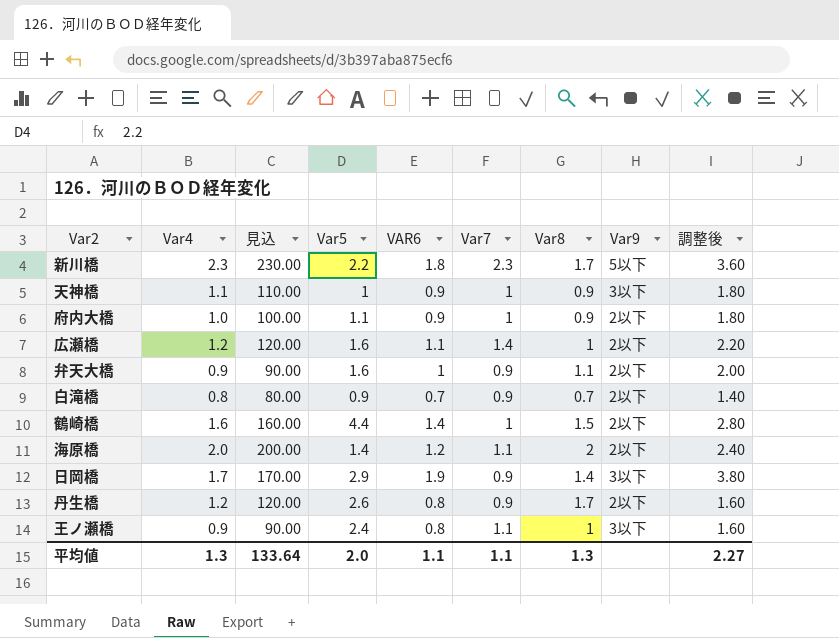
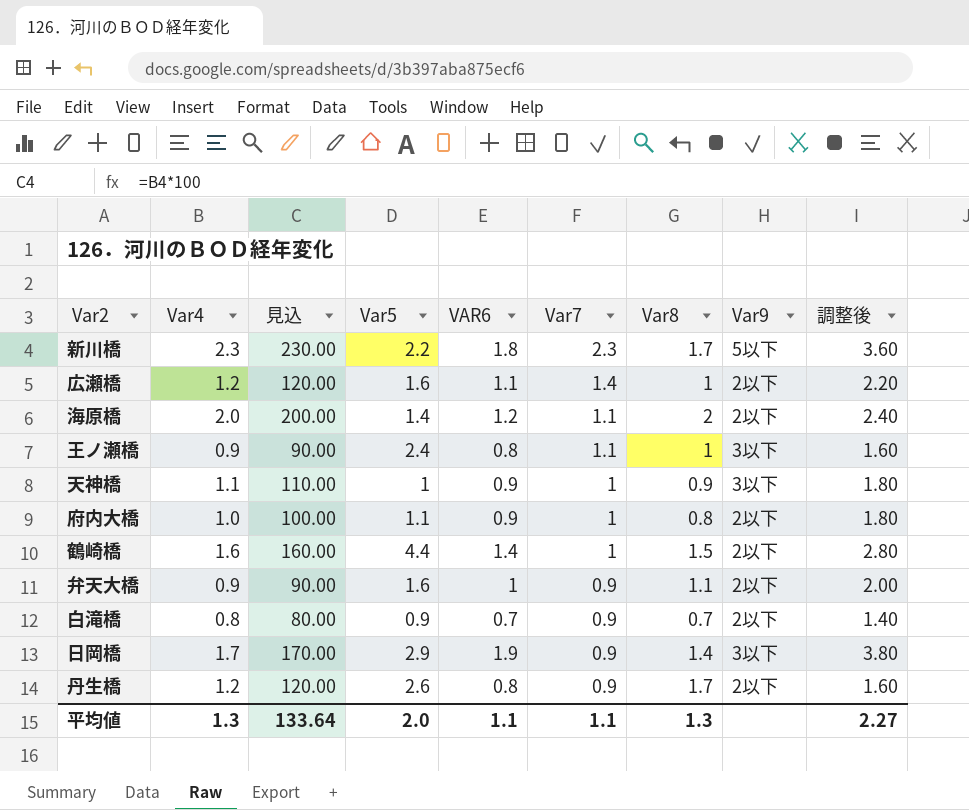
row order: none -> Var7 descending
府内大橋 | Var8: 0.9 -> 0.8

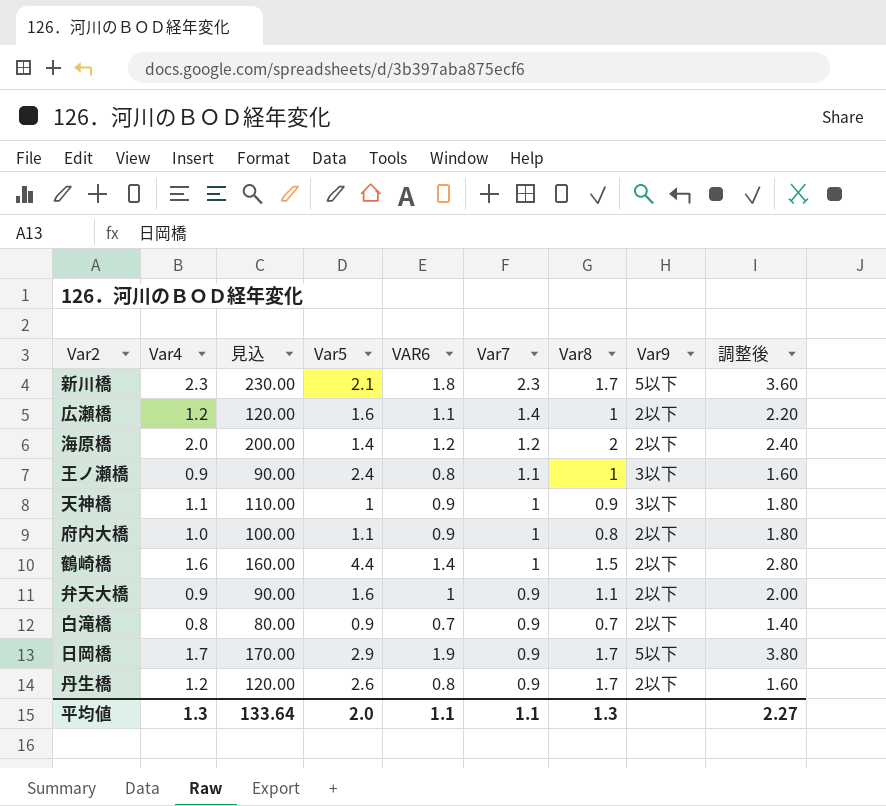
新川橋 | Var5: 2.2 -> 2.1
海原橋 | Var7: 1.1 -> 1.2
日岡橋 | Var8: 1.4 -> 1.7
日岡橋 | Var9: 3以下 -> 5以下

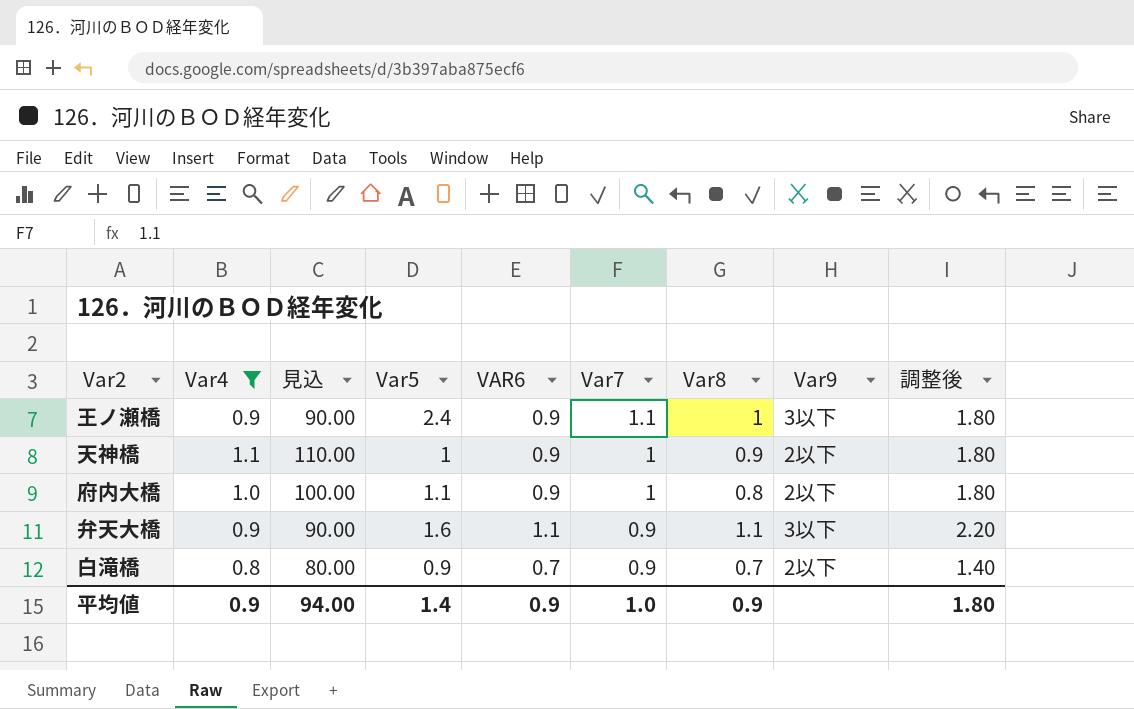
filter: none -> Var4 <= 1.1
王ノ瀬橋 | VAR6: 0.8 -> 0.9
王ノ瀬橋 | 調整後: 1.60 -> 1.80
天神橋 | Var9: 3以下 -> 2以下
弁天大橋 | VAR6: 1 -> 1.1
弁天大橋 | Var9: 2以下 -> 3以下
弁天大橋 | 調整後: 2.00 -> 2.20
平均値 | Var4: 1.3 -> 0.9
平均値 | 見込: 133.64 -> 94.00
平均値 | Var5: 2.0 -> 1.4
平均値 | VAR6: 1.1 -> 0.9
平均値 | Var7: 1.1 -> 1.0
平均値 | Var8: 1.3 -> 0.9
平均値 | 調整後: 2.27 -> 1.80

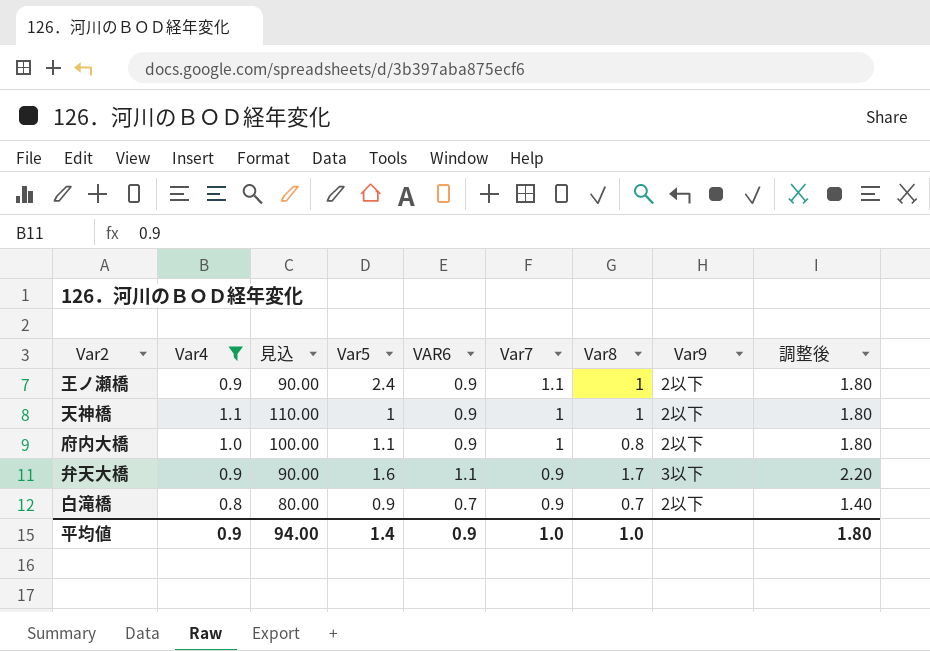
王ノ瀬橋 | Var9: 3以下 -> 2以下
天神橋 | Var8: 0.9 -> 1
弁天大橋 | Var8: 1.1 -> 1.7
平均値 | Var8: 0.9 -> 1.0

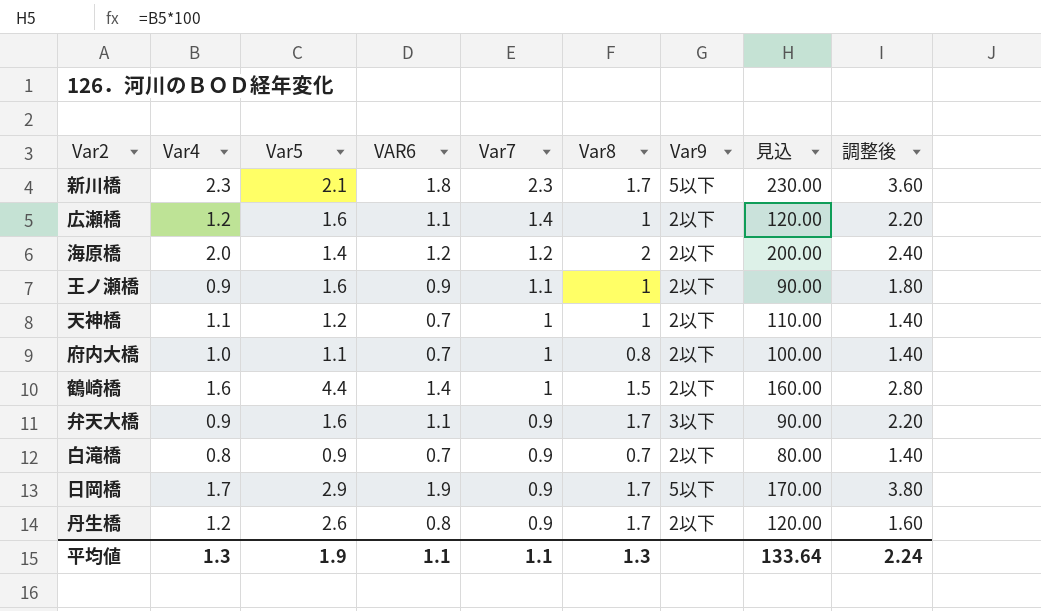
filter: Var4 <= 1.1 -> none
column 見込 | position: 3 -> 8
王ノ瀬橋 | Var5: 2.4 -> 1.6
天神橋 | Var5: 1 -> 1.2
天神橋 | VAR6: 0.9 -> 0.7
天神橋 | 調整後: 1.80 -> 1.40
府内大橋 | VAR6: 0.9 -> 0.7
府内大橋 | 調整後: 1.80 -> 1.40
平均値 | Var4: 0.9 -> 1.3
平均値 | Var5: 1.4 -> 1.9
平均値 | VAR6: 0.9 -> 1.1
平均値 | Var7: 1.0 -> 1.1
平均値 | Var8: 1.0 -> 1.3
平均値 | 見込: 94.00 -> 133.64
平均値 | 調整後: 1.80 -> 2.24

